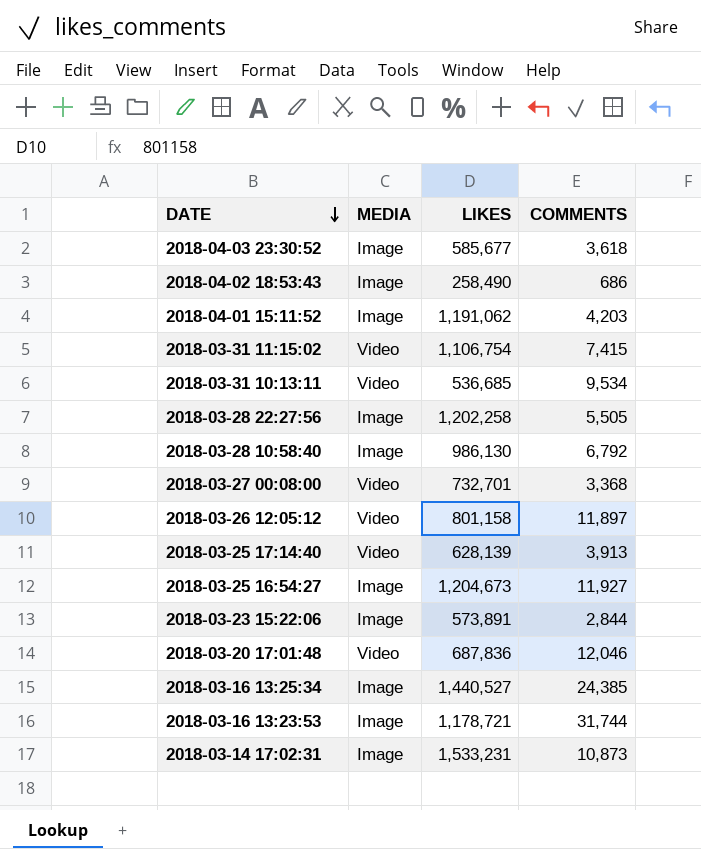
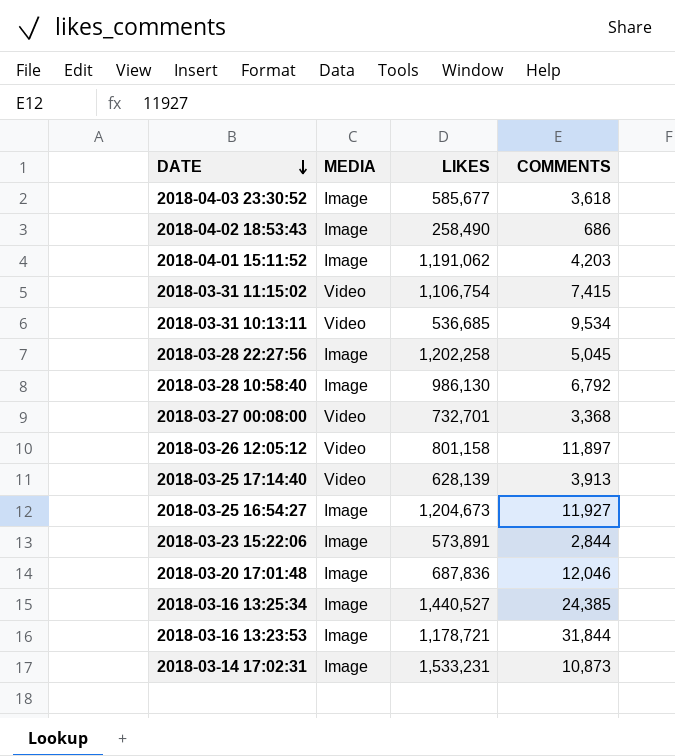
2018-03-28 22:27:56 | COMMENTS: 5,505 -> 5,045
2018-03-20 17:01:48 | MEDIA: Video -> Image
2018-03-16 13:23:53 | COMMENTS: 31,744 -> 31,844

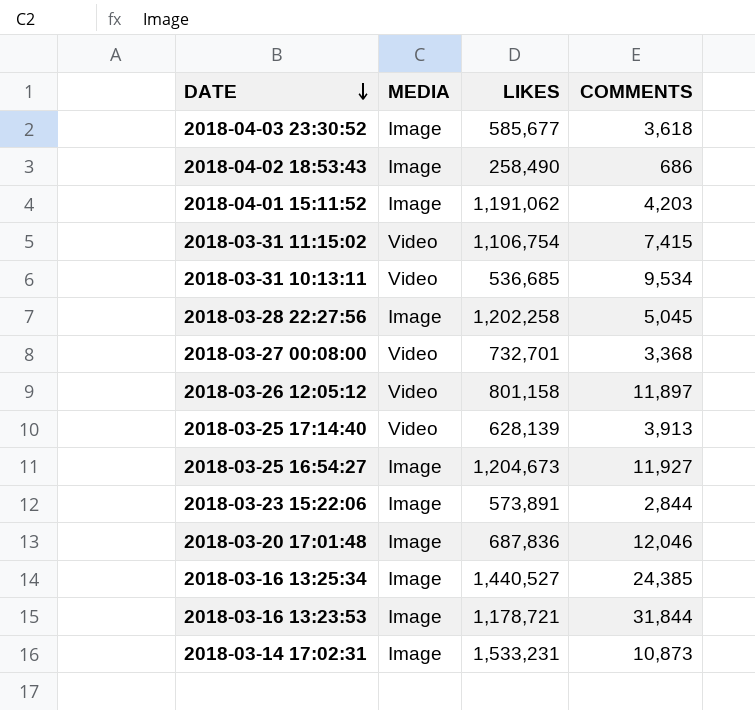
row 2018-03-28 10:58:40: Image | 986,130 | 6,792 -> none

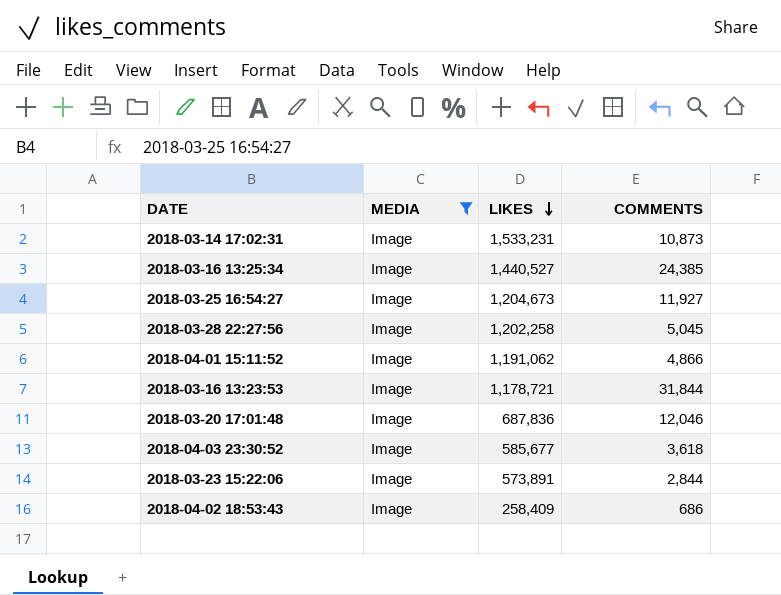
filter: none -> MEDIA = Image
row order: DATE descending -> LIKES descending
2018-04-01 15:11:52 | COMMENTS: 4,203 -> 4,866
2018-04-02 18:53:43 | LIKES: 258,490 -> 258,409

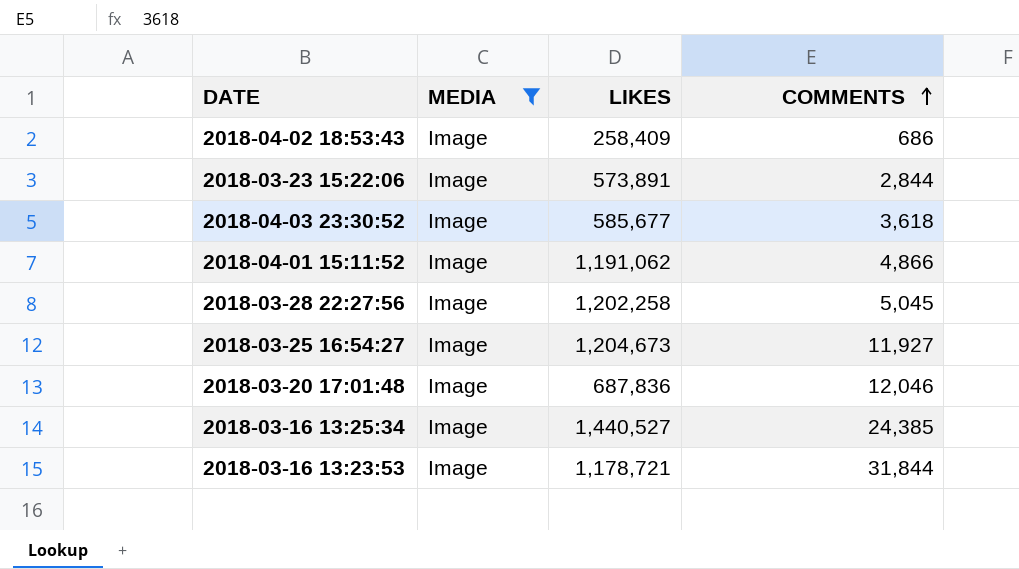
row order: LIKES descending -> COMMENTS ascending
row 2018-03-14 17:02:31: Image | 1,533,231 | 10,873 -> none

